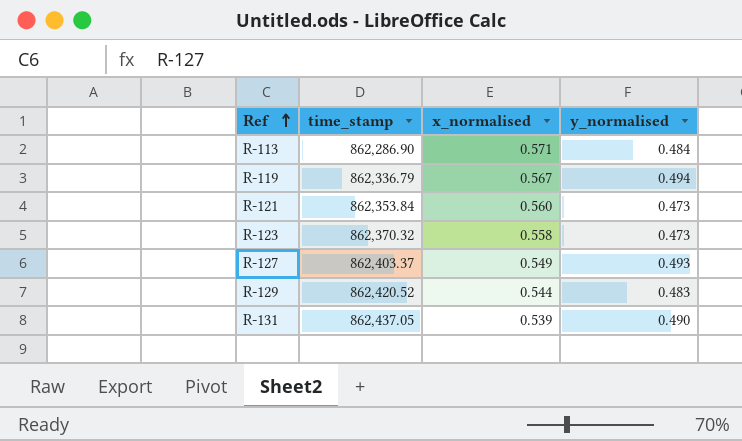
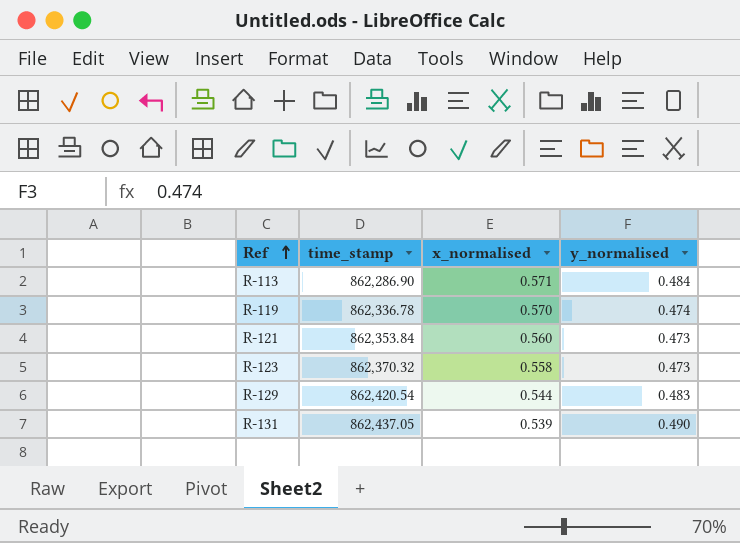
row R-127: 862,403.37 | 0.549 | 0.493 -> none
R-119 | time_stamp: 862,336.79 -> 862,336.78
R-119 | x_normalised: 0.567 -> 0.570
R-119 | y_normalised: 0.494 -> 0.474
R-129 | time_stamp: 862,420.52 -> 862,420.54

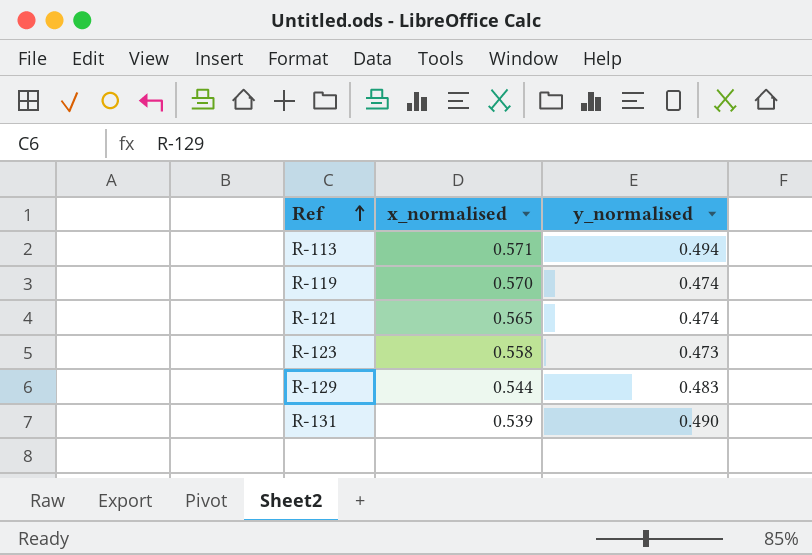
column time_stamp | position: 2 -> none
R-113 | y_normalised: 0.484 -> 0.494
R-121 | x_normalised: 0.560 -> 0.565
R-121 | y_normalised: 0.473 -> 0.474

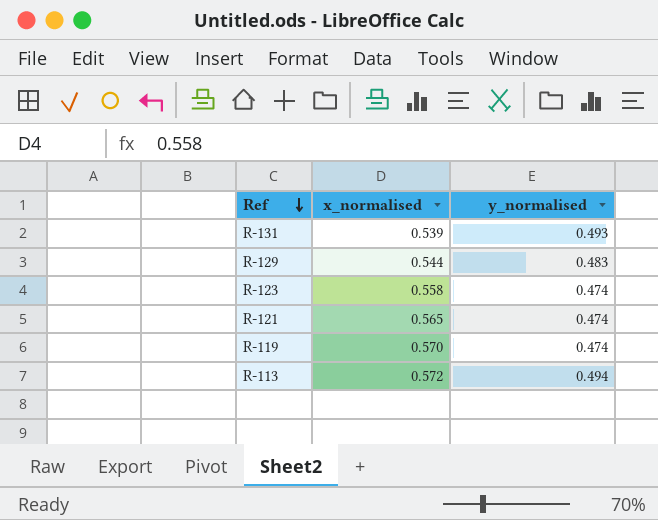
row order: Ref ascending -> Ref descending
R-131 | y_normalised: 0.490 -> 0.493
R-123 | y_normalised: 0.473 -> 0.474
R-113 | x_normalised: 0.571 -> 0.572

